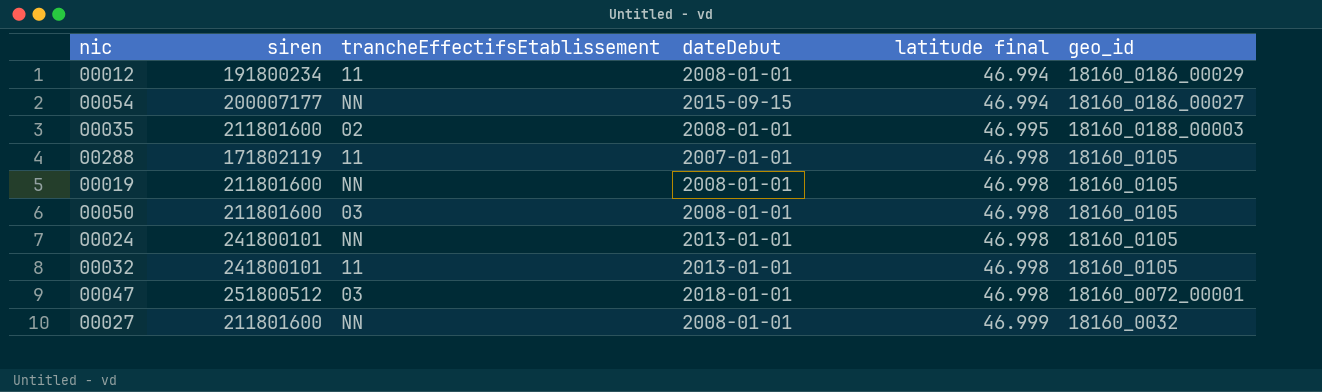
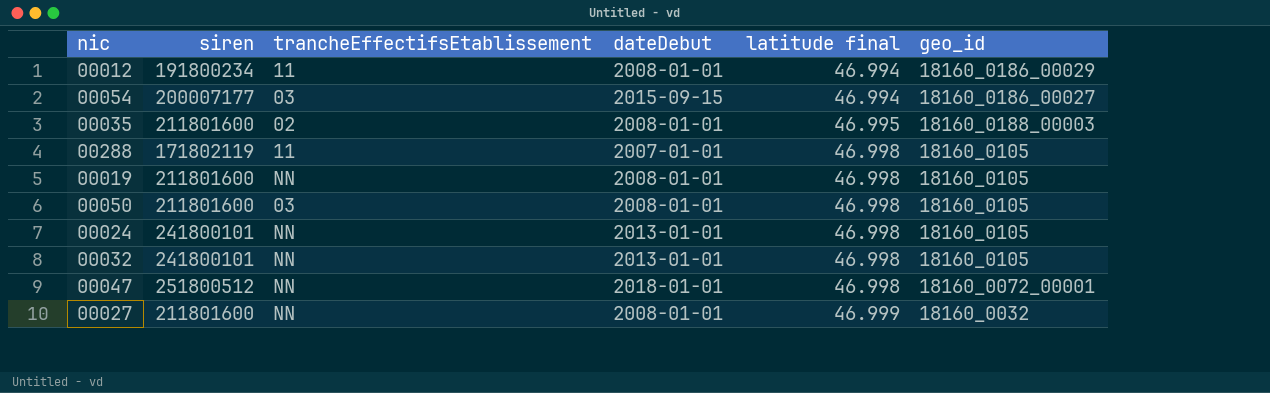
00054 | trancheEffectifsEtablissement: NN -> 03
00032 | trancheEffectifsEtablissement: 11 -> NN
00047 | trancheEffectifsEtablissement: 03 -> NN

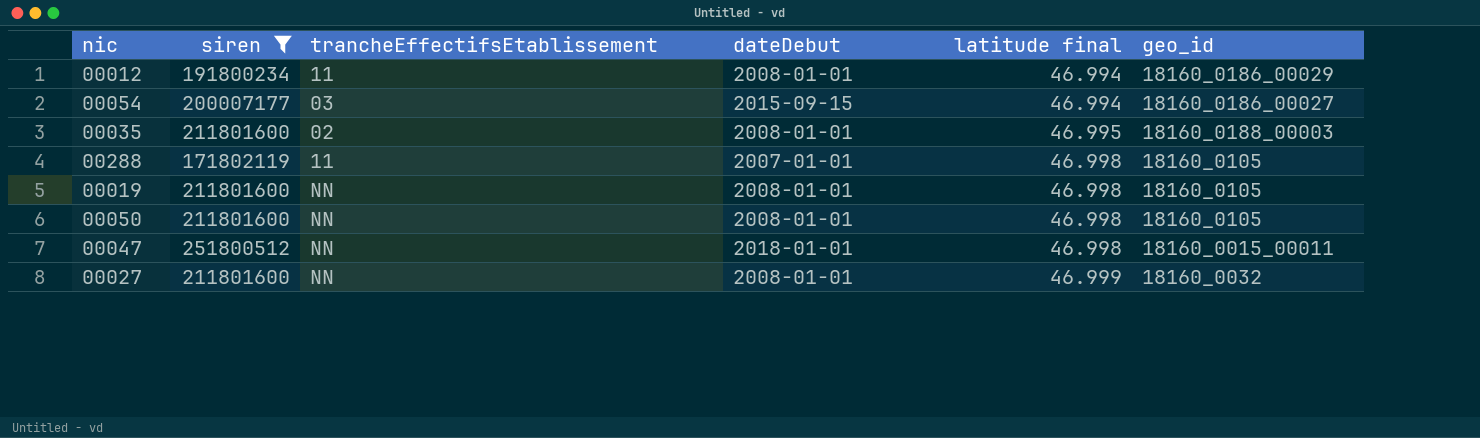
filter: none -> siren != 241800101
00050 | trancheEffectifsEtablissement: 03 -> NN
00047 | geo_id: 18160_0072_00001 -> 18160_0015_00011

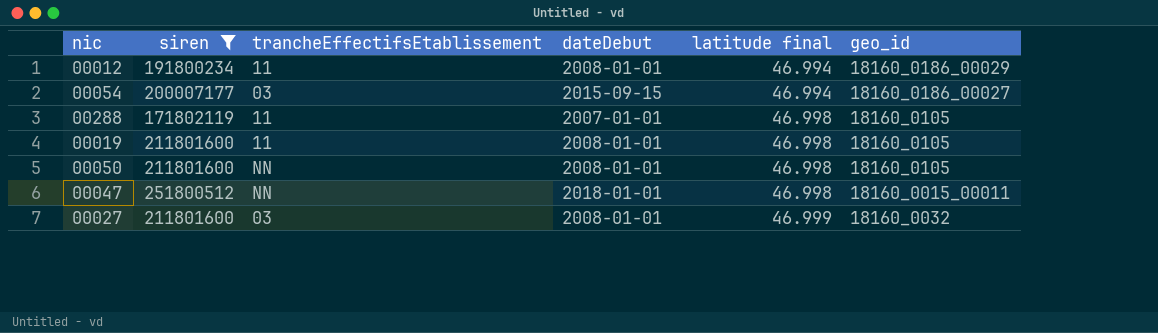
row 00035: 211801600 | 02 | 2008-01-01 | 46.995 | 18160_0188_00003 -> none
00019 | trancheEffectifsEtablissement: NN -> 11
00027 | trancheEffectifsEtablissement: NN -> 03

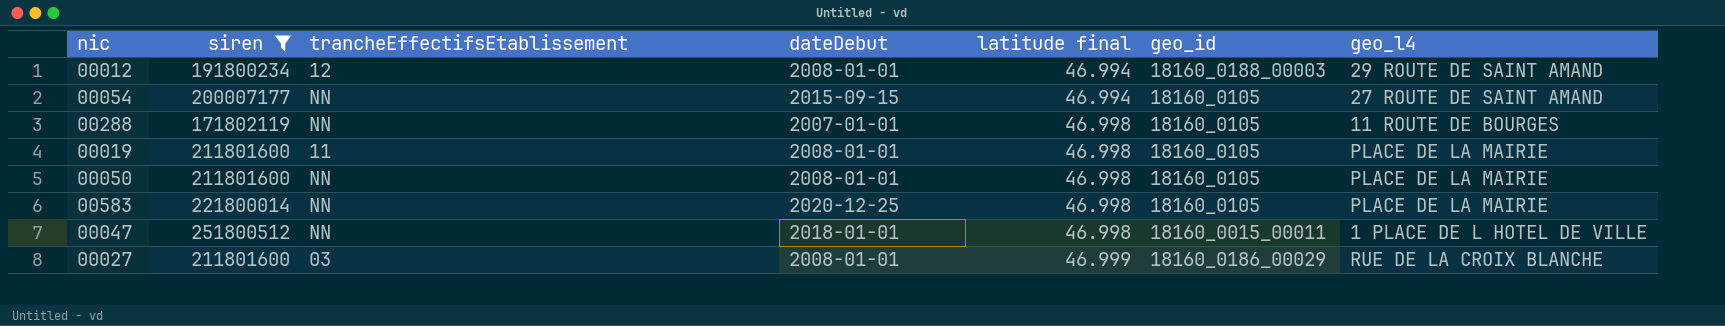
column geo_l4 | position: none -> 7
00012 | trancheEffectifsEtablissement: 11 -> 12
00012 | geo_id: 18160_0186_00029 -> 18160_0188_00003
00054 | trancheEffectifsEtablissement: 03 -> NN
00054 | geo_id: 18160_0186_00027 -> 18160_0105
00288 | trancheEffectifsEtablissement: 11 -> NN
row 00583: none -> 221800014 | NN | 2020-12-25 | 46.998 | 18160_0105 | PLACE DE LA MAIRIE
00027 | geo_id: 18160_0032 -> 18160_0186_00029

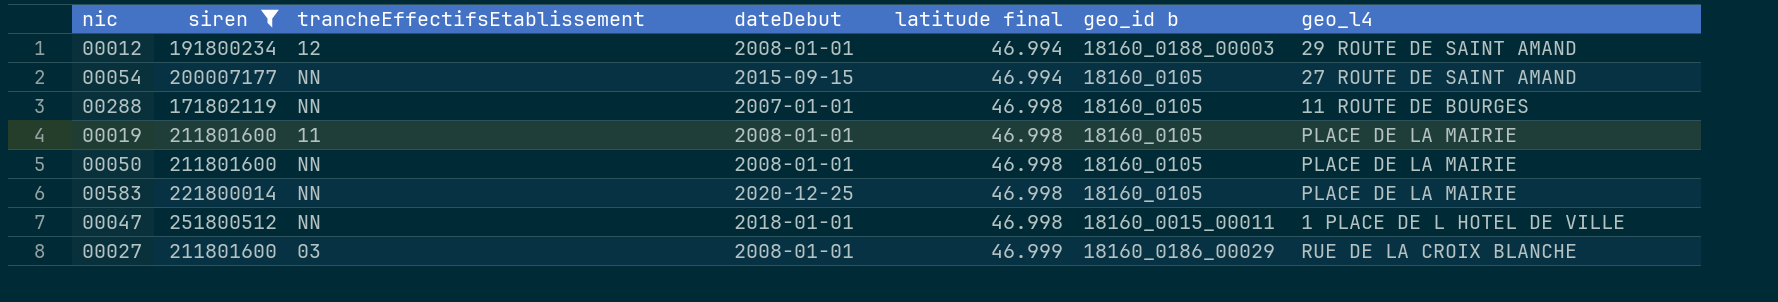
column name: geo_id -> geo_id b

